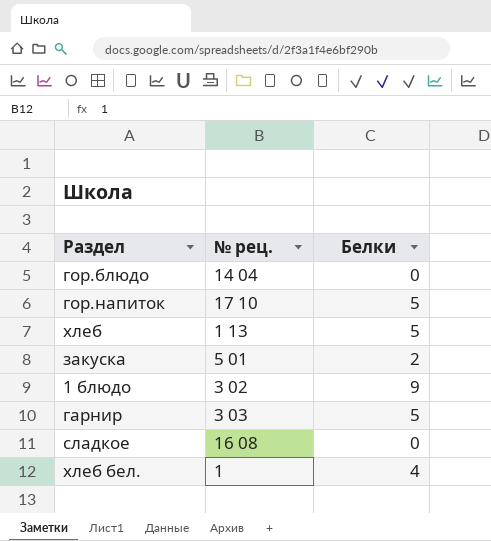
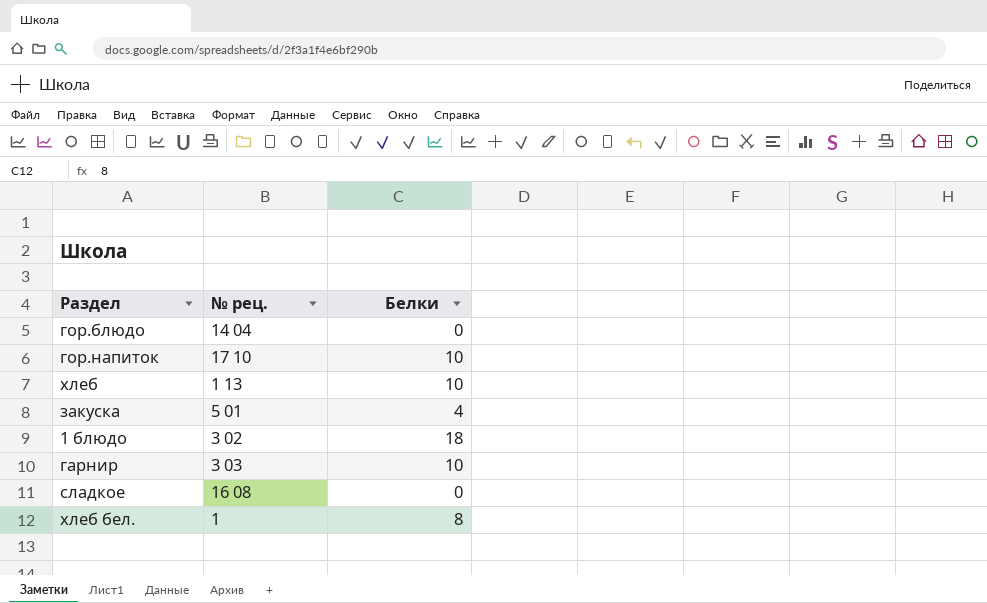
гор.напиток | Белки: 5 -> 10
хлеб | Белки: 5 -> 10
закуска | Белки: 2 -> 4
1 блюдо | Белки: 9 -> 18
гарнир | Белки: 5 -> 10
хлеб бел. | Белки: 4 -> 8

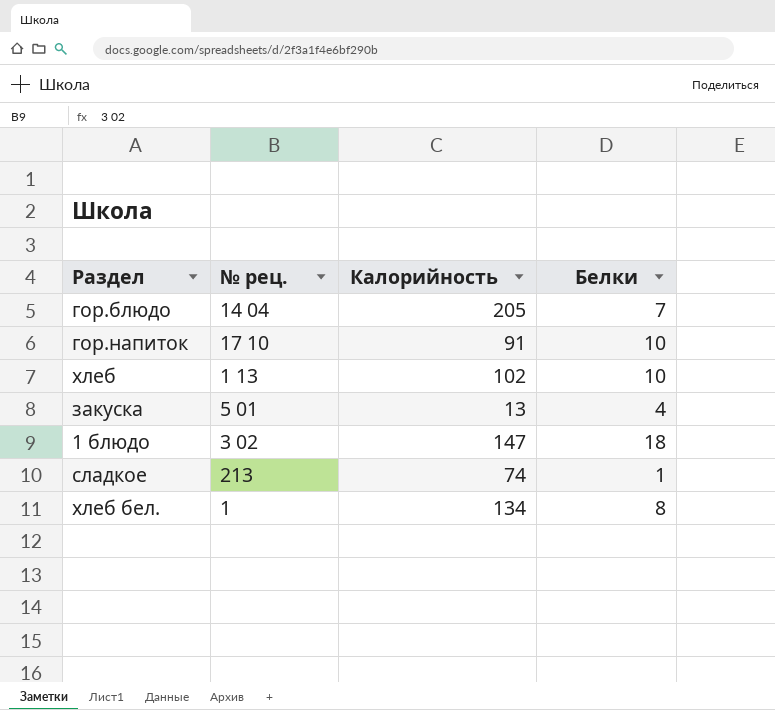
column Калорийность | position: none -> 3
row гарнир: 3 03 | 10 -> none
гор.блюдо | Белки: 0 -> 7
сладкое | № рец.: 16 08 -> 213
сладкое | Белки: 0 -> 1

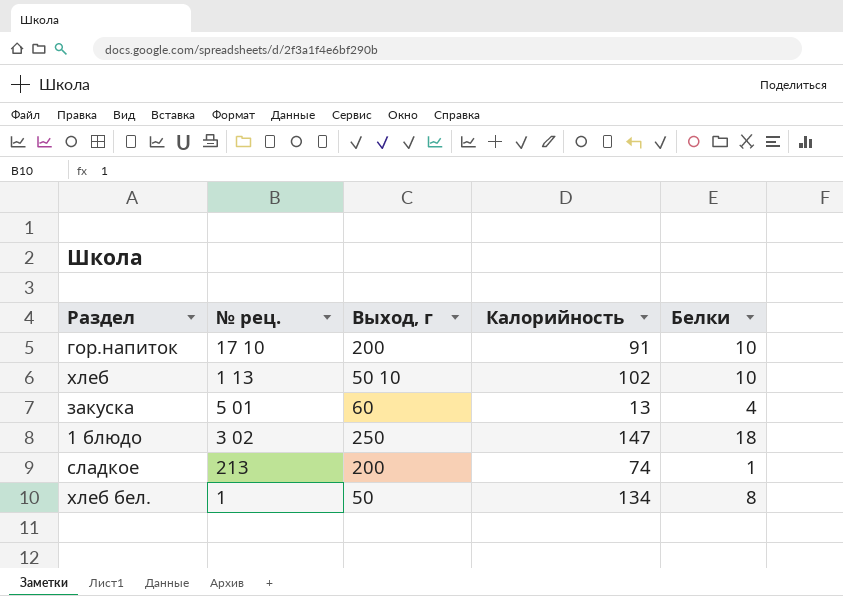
column Выход, г | position: none -> 3
row гор.блюдо: 14 04 | 205 | 7 -> none

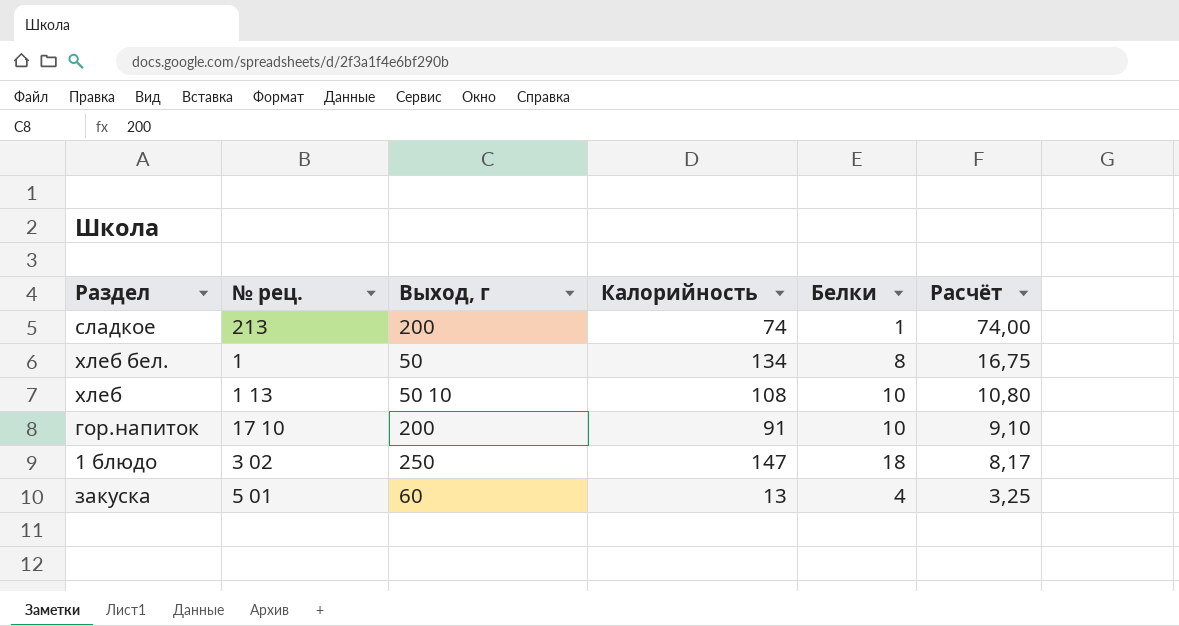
row order: none -> Расчёт descending
column Расчёт | formula: none -> [Калорийность] / [Белки]
хлеб | Калорийность: 102 -> 108

